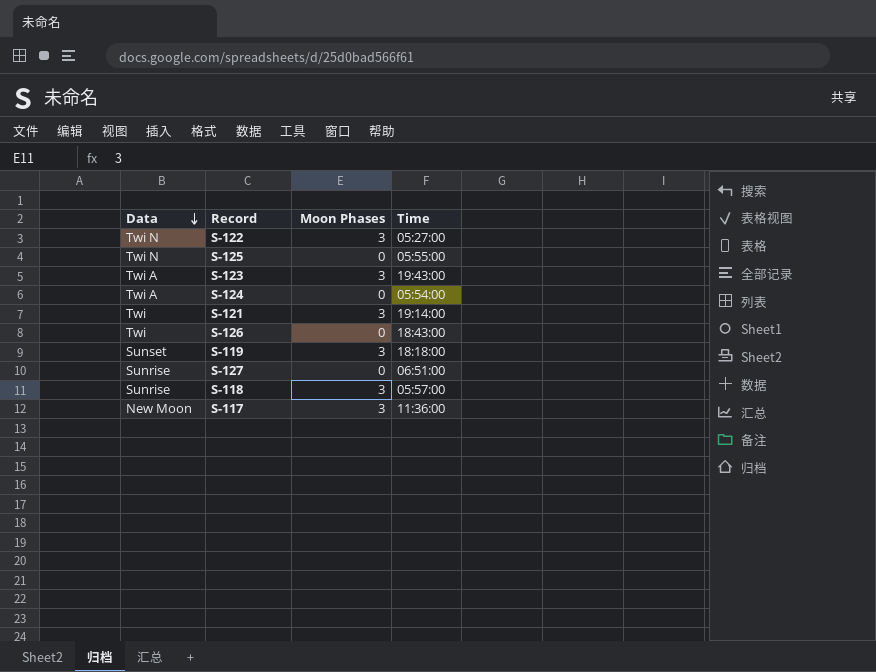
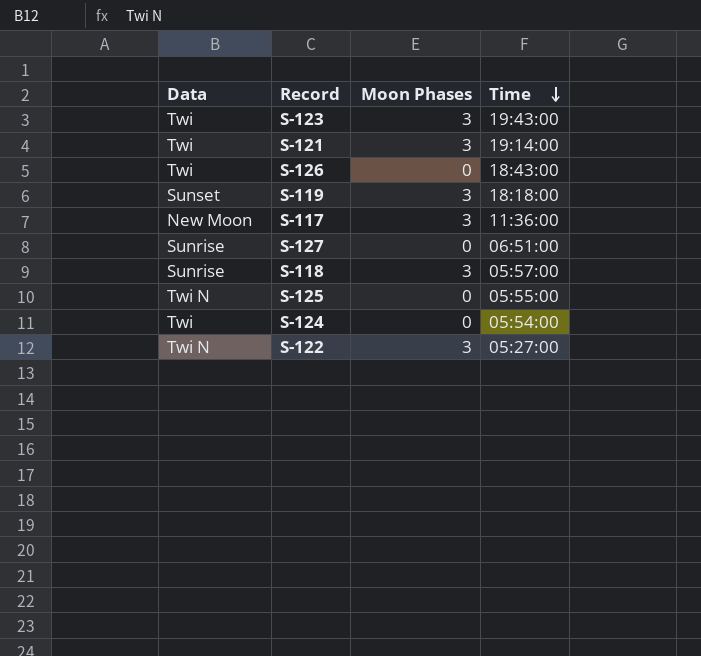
row order: Data descending -> Time descending
S-123 | Data: Twi A -> Twi
S-124 | Data: Twi A -> Twi

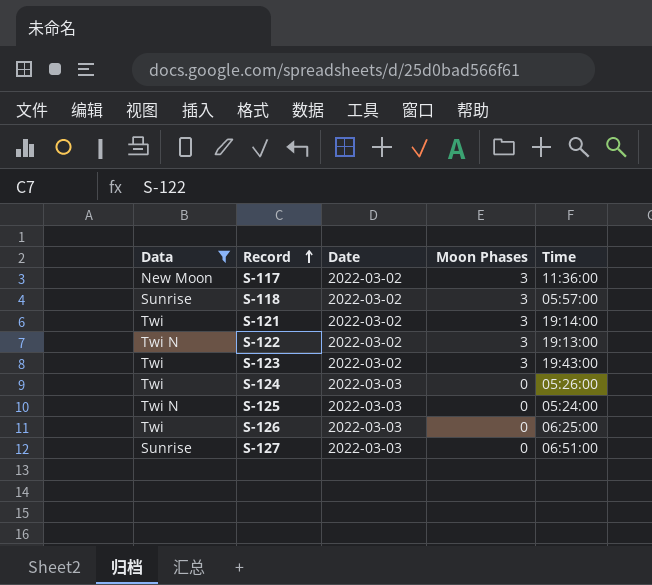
filter: none -> Data != Sunset
row order: Time descending -> Record ascending
column Date | position: none -> 3
S-122 | Time: 05:27:00 -> 19:13:00
S-124 | Time: 05:54:00 -> 05:26:00
S-125 | Time: 05:55:00 -> 05:24:00
S-126 | Time: 18:43:00 -> 06:25:00

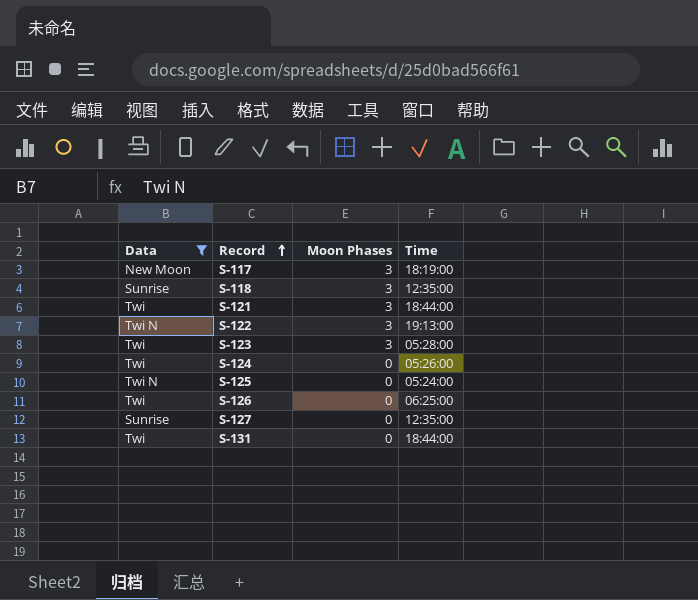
column Date | position: 3 -> none
S-117 | Time: 11:36:00 -> 18:19:00
S-118 | Time: 05:57:00 -> 12:35:00
S-121 | Time: 19:14:00 -> 18:44:00
S-123 | Time: 19:43:00 -> 05:28:00
S-127 | Time: 06:51:00 -> 12:35:00
row S-131: none -> Twi | 0 | 18:44:00

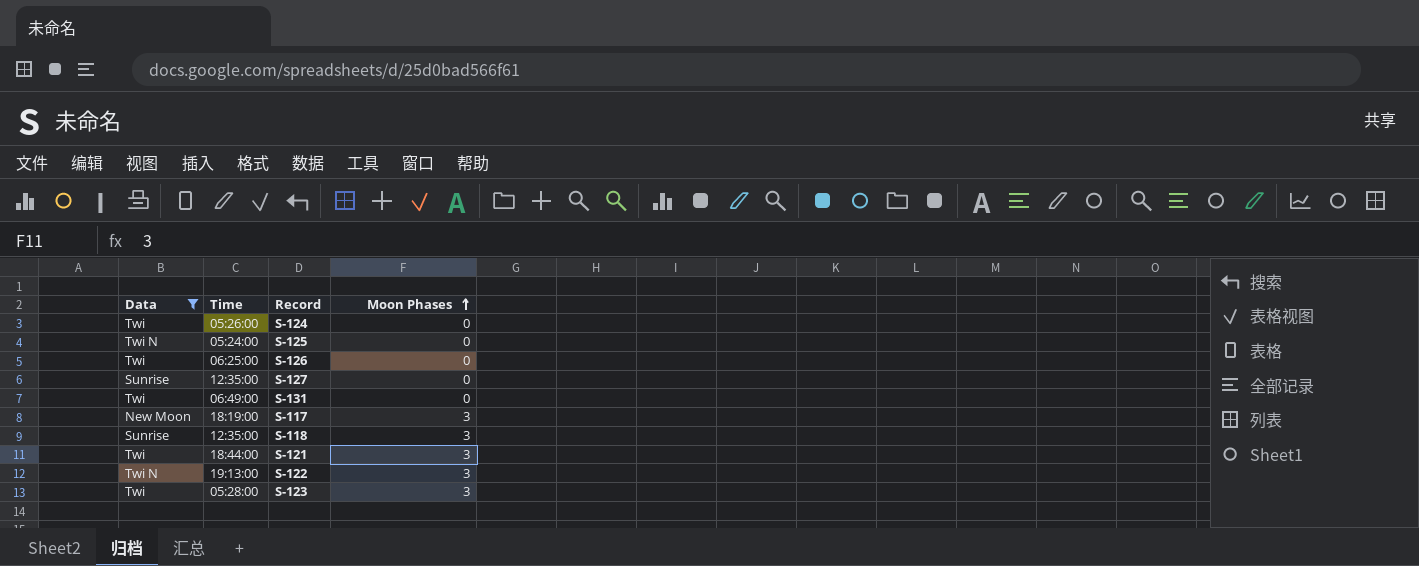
row order: Record ascending -> Moon Phases ascending
column Time | position: 4 -> 2
S-131 | Time: 18:44:00 -> 06:49:00

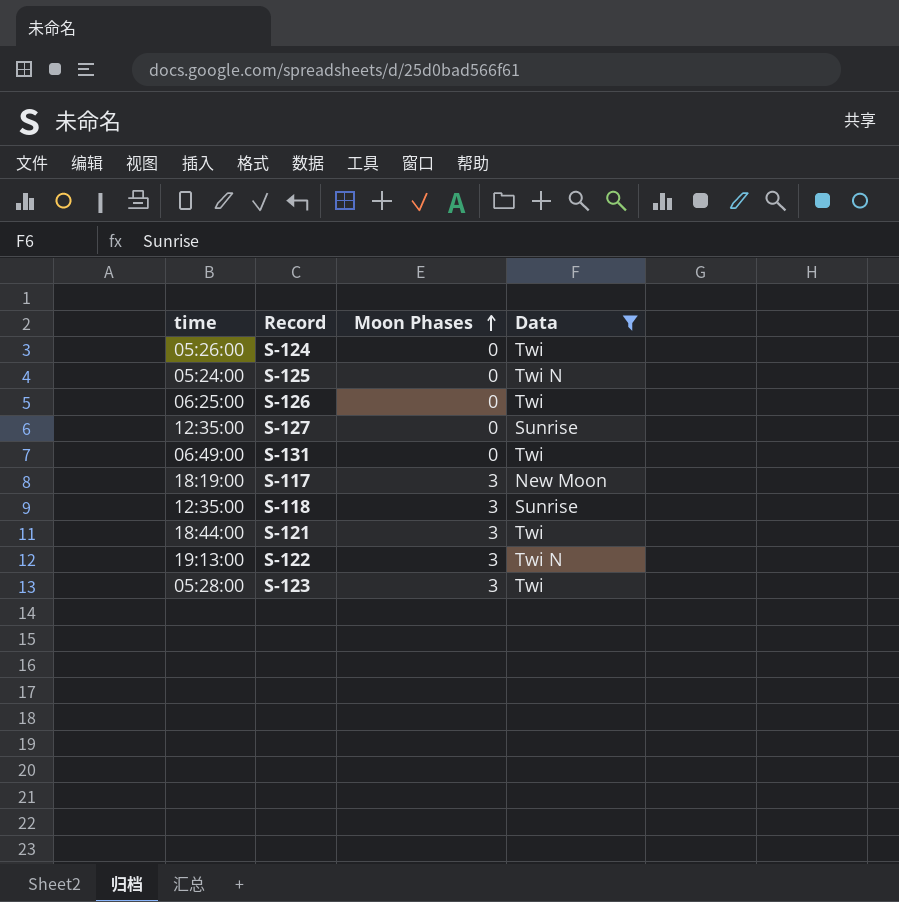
column name: Time -> time
column Data | position: 1 -> 4

